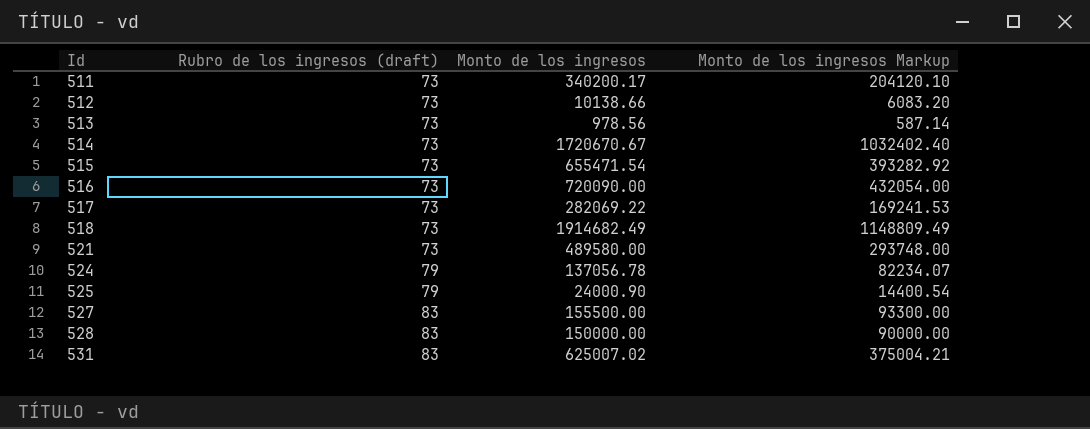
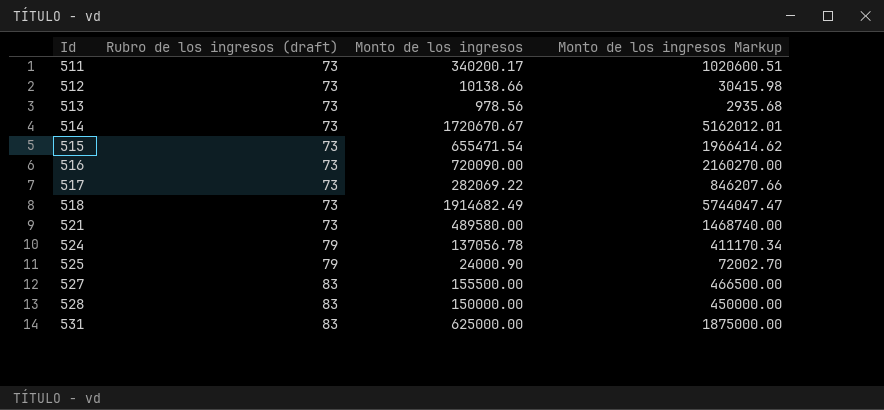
column Monto de los ingresos Markup | formula: [Monto de los ingresos] * 0.6 -> [Monto de los ingresos] * 3
531 | Monto de los ingresos: 625007.02 -> 625000.00

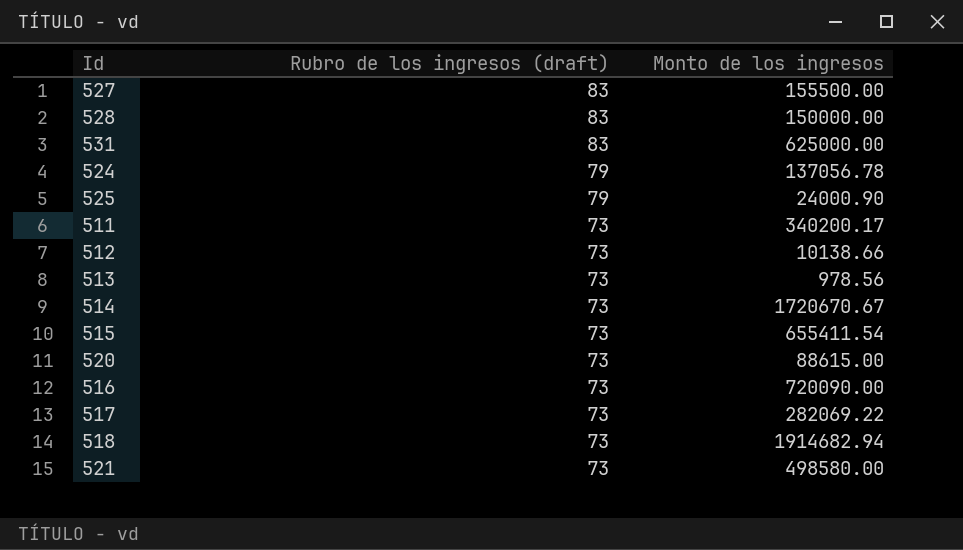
row order: Id ascending -> Rubro de los ingresos (draft) descending
column Monto de los ingresos Markup | formula: [Monto de los ingresos] * 3 -> none
515 | Monto de los ingresos: 655471.54 -> 655411.54
row 520: none -> 73 | 88615.00
518 | Monto de los ingresos: 1914682.49 -> 1914682.94
521 | Monto de los ingresos: 489580.00 -> 498580.00

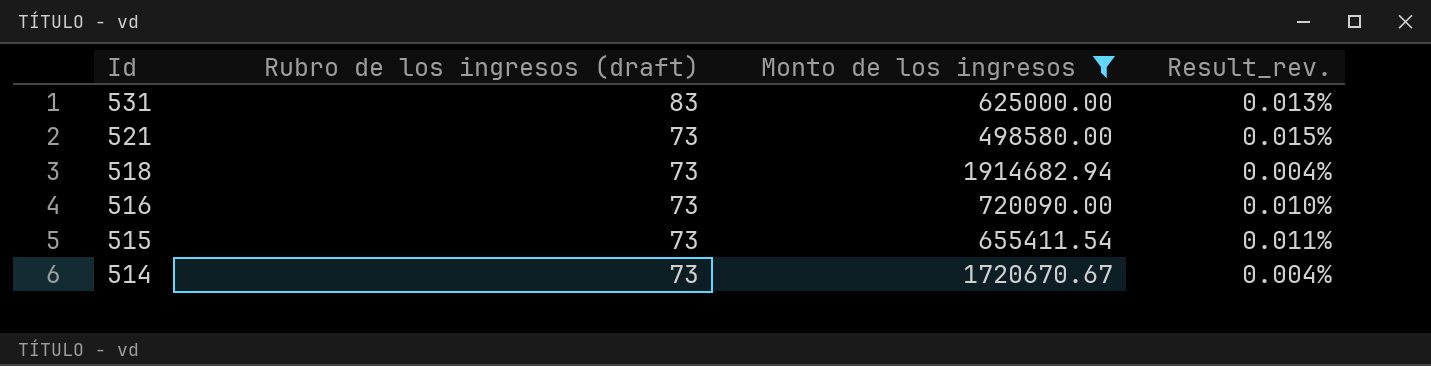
filter: none -> Monto de los ingresos >= 498580.00
row order: Rubro de los ingresos (draft) descending -> Id descending
column Result_rev. | formula: none -> [Rubro de los ingresos (draft)] / [Monto de los ingresos]

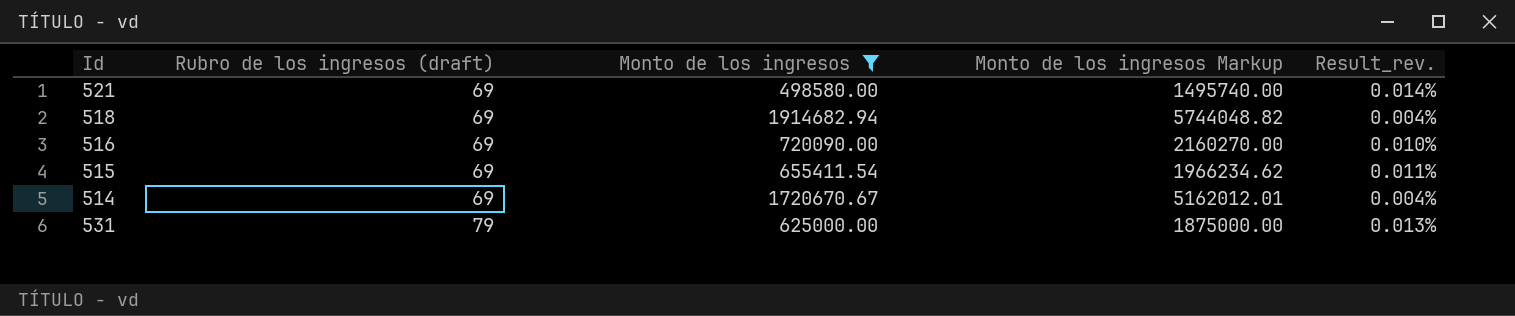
row order: Id descending -> Rubro de los ingresos (draft) ascending
column Monto de los ingresos Markup | formula: none -> [Monto de los ingresos] * 3
521 | Rubro de los ingresos (draft): 73 -> 69
521 | Result_rev.: 0.015% -> 0.014%
518 | Rubro de los ingresos (draft): 73 -> 69
516 | Rubro de los ingresos (draft): 73 -> 69
515 | Rubro de los ingresos (draft): 73 -> 69
514 | Rubro de los ingresos (draft): 73 -> 69
531 | Rubro de los ingresos (draft): 83 -> 79

